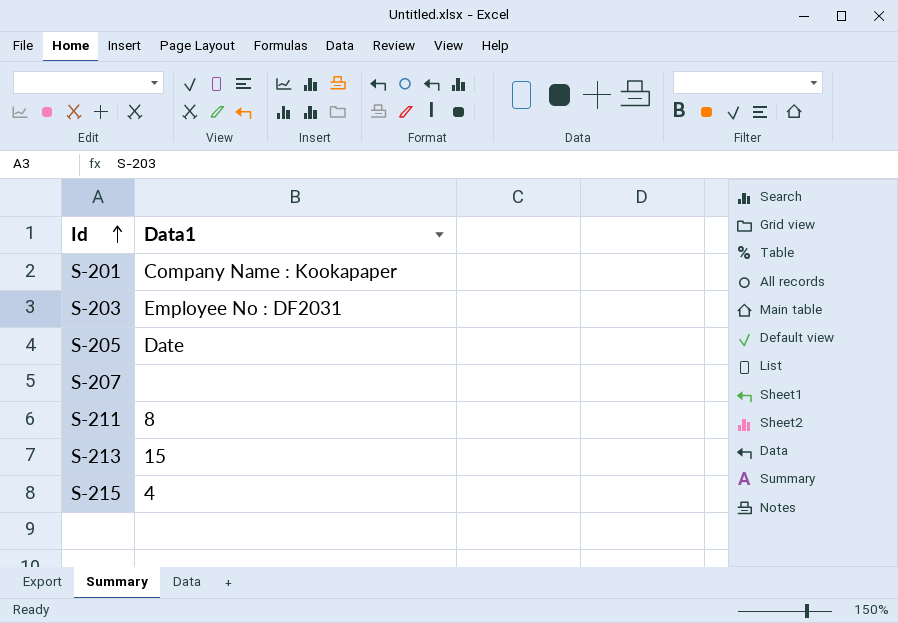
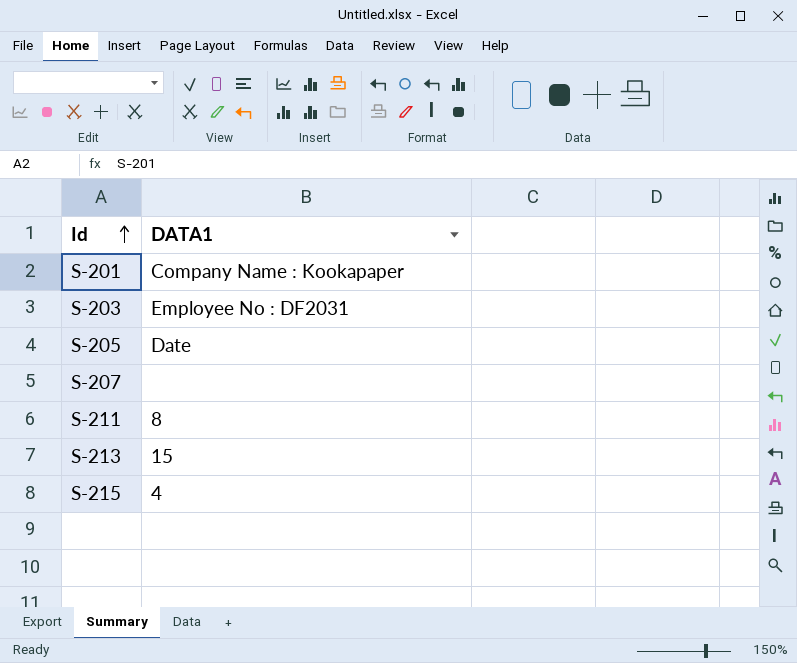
column name: Data1 -> DATA1

